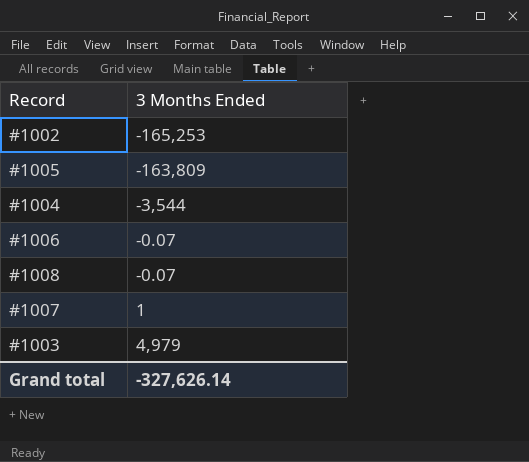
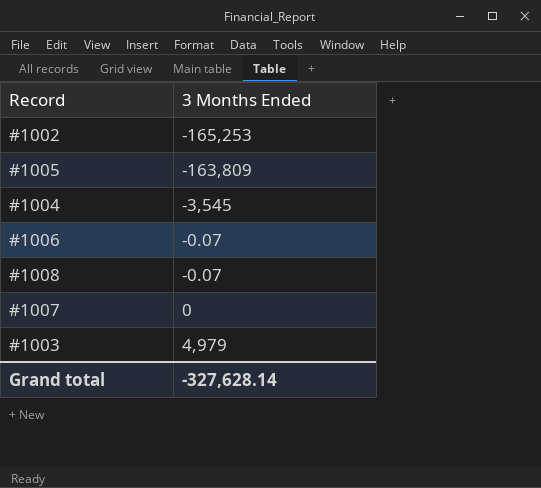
#1004 | 3 Months Ended: -3,544 -> -3,545
#1007 | 3 Months Ended: 1 -> 0
Grand total | 3 Months Ended: -327,626.14 -> -327,628.14

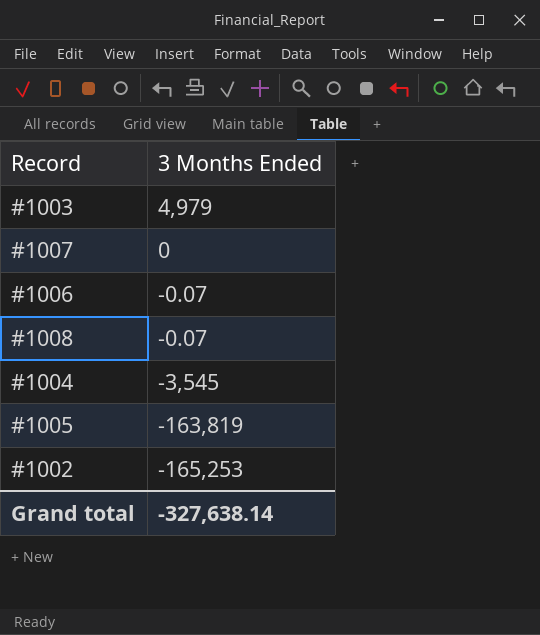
row order: 3 Months Ended ascending -> 3 Months Ended descending
#1005 | 3 Months Ended: -163,809 -> -163,819
Grand total | 3 Months Ended: -327,628.14 -> -327,638.14

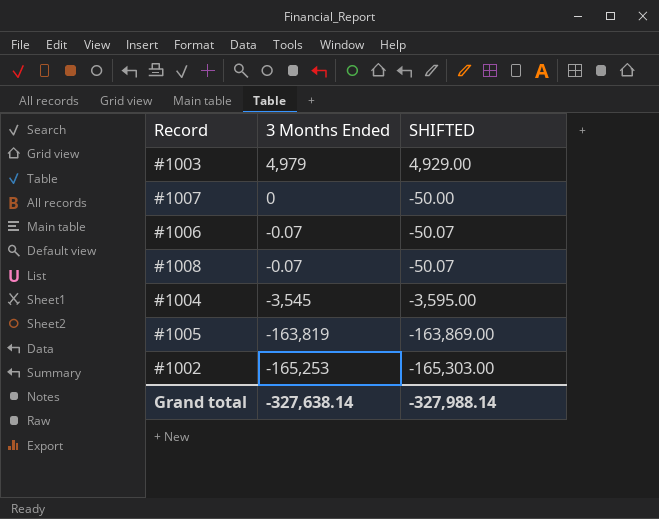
column SHIFTED | formula: none -> [3 Months Ended] - 50

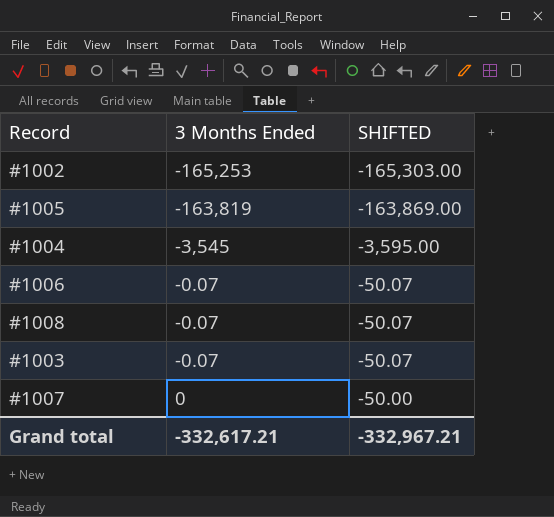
row order: 3 Months Ended descending -> 3 Months Ended ascending
#1003 | 3 Months Ended: 4,979 -> -0.07
#1003 | SHIFTED: 4,929.00 -> -50.07
Grand total | 3 Months Ended: -327,638.14 -> -332,617.21
Grand total | SHIFTED: -327,988.14 -> -332,967.21

